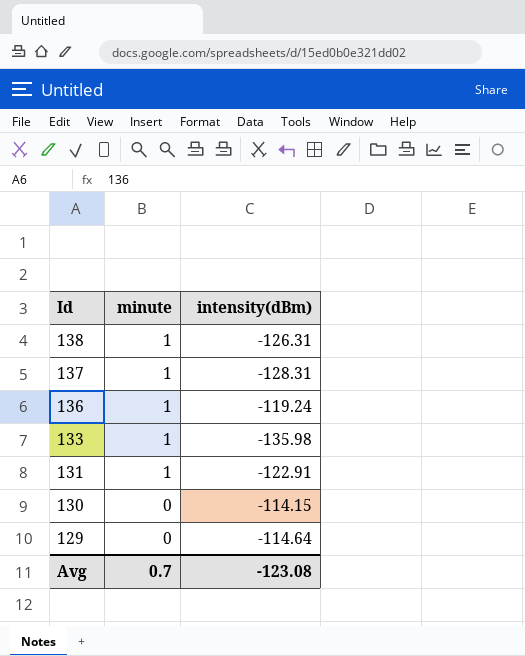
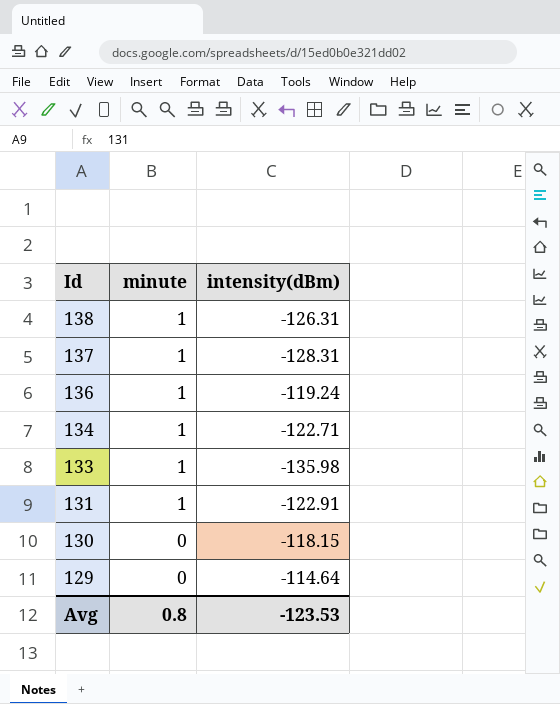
row 134: none -> 1 | -122.71
130 | intensity(dBm): -114.15 -> -118.15
Avg | minute: 0.7 -> 0.8
Avg | intensity(dBm): -123.08 -> -123.53

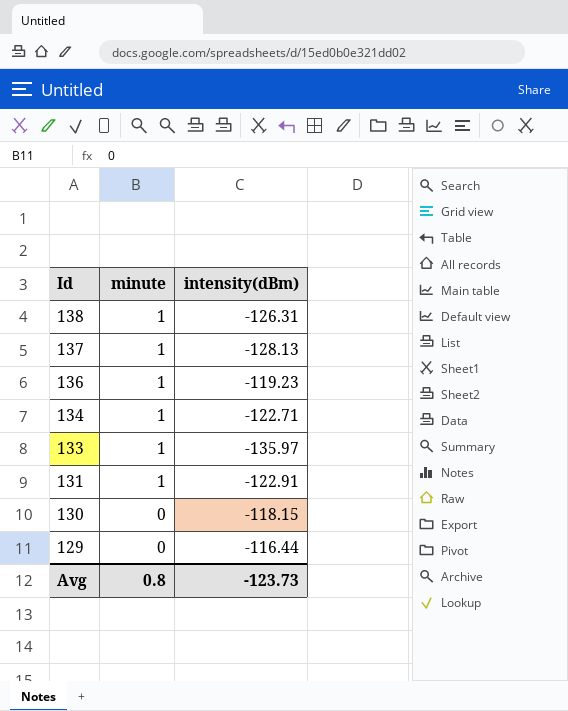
137 | intensity(dBm): -128.31 -> -128.13
136 | intensity(dBm): -119.24 -> -119.23
133 | intensity(dBm): -135.98 -> -135.97
129 | intensity(dBm): -114.64 -> -116.44
Avg | intensity(dBm): -123.53 -> -123.73

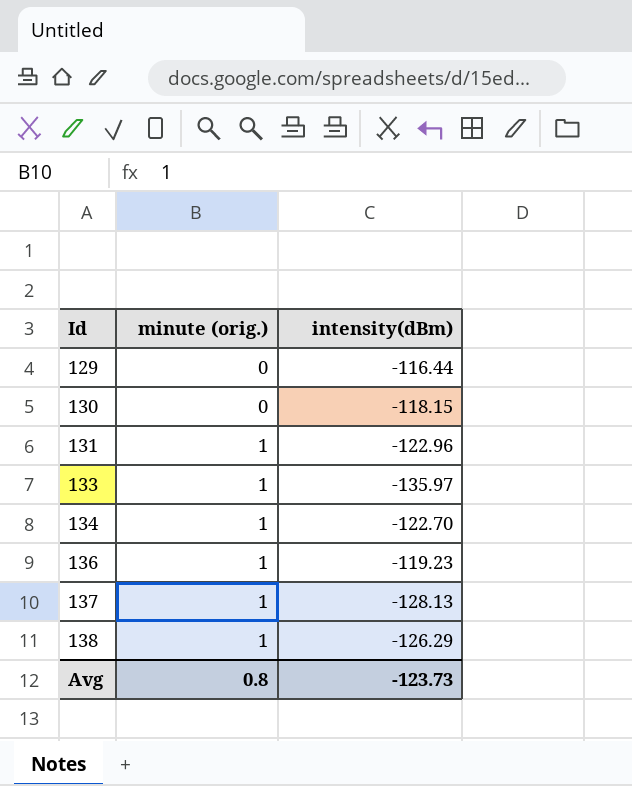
row order: Id descending -> Id ascending
column name: minute -> minute (orig.)
131 | intensity(dBm): -122.91 -> -122.96
134 | intensity(dBm): -122.71 -> -122.70
138 | intensity(dBm): -126.31 -> -126.29

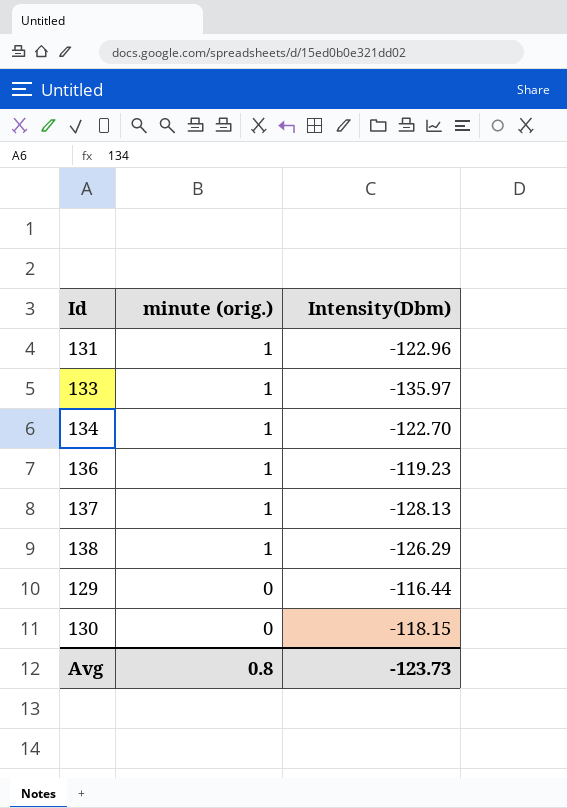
row order: Id ascending -> minute (orig.) descending
column name: intensity(dBm) -> Intensity(Dbm)

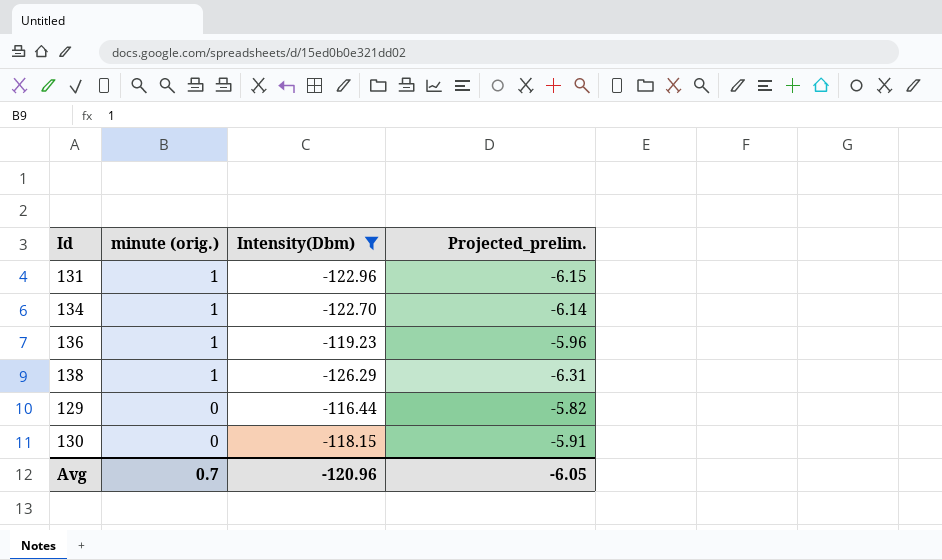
filter: none -> Intensity(Dbm) >= -126.29
column Projected_prelim. | formula: none -> [Intensity(Dbm)] * 0.05
Avg | minute (orig.): 0.8 -> 0.7
Avg | Intensity(Dbm): -123.73 -> -120.96

